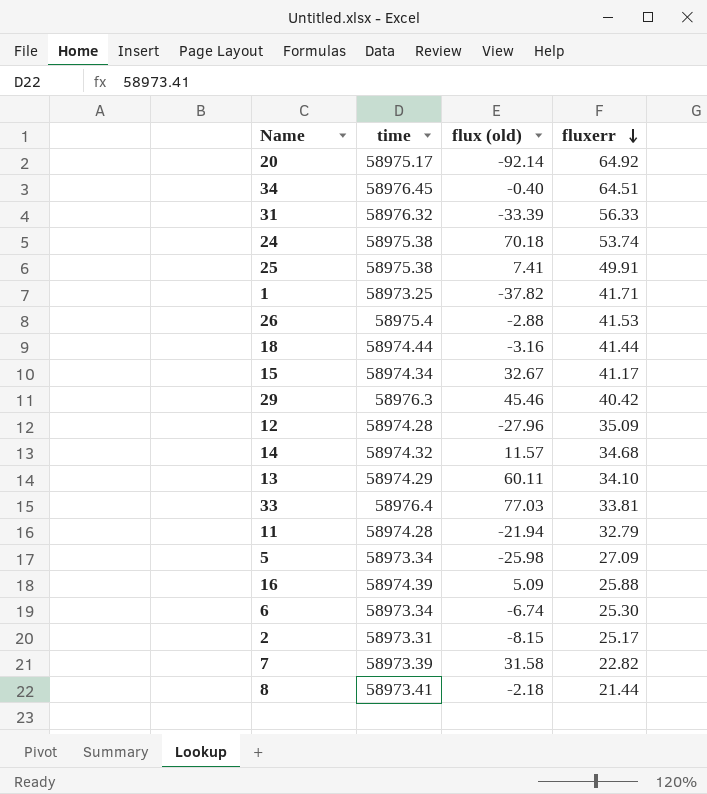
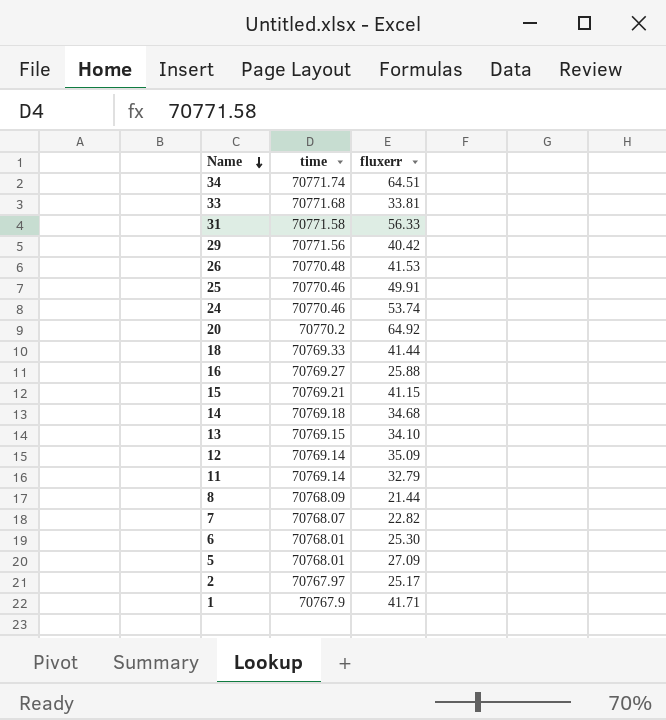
row order: fluxerr descending -> Name descending
column flux (old) | position: 3 -> none
34 | time: 58976.45 -> 70771.74
33 | time: 58976.4 -> 70771.68
31 | time: 58976.32 -> 70771.58
29 | time: 58976.3 -> 70771.56
26 | time: 58975.4 -> 70770.48
25 | time: 58975.38 -> 70770.46
24 | time: 58975.38 -> 70770.46
20 | time: 58975.17 -> 70770.2
18 | time: 58974.44 -> 70769.33
16 | time: 58974.39 -> 70769.27
15 | time: 58974.34 -> 70769.21
15 | fluxerr: 41.17 -> 41.15
14 | time: 58974.32 -> 70769.18
13 | time: 58974.29 -> 70769.15
12 | time: 58974.28 -> 70769.14
11 | time: 58974.28 -> 70769.14
8 | time: 58973.41 -> 70768.09
7 | time: 58973.39 -> 70768.07
6 | time: 58973.34 -> 70768.01
5 | time: 58973.34 -> 70768.01
2 | time: 58973.31 -> 70767.97
1 | time: 58973.25 -> 70767.9

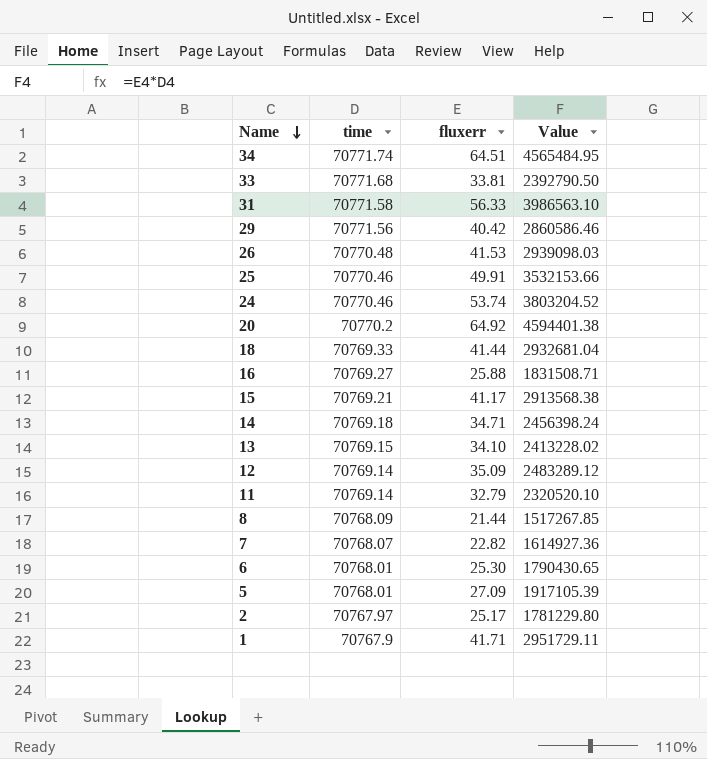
column Value | formula: none -> [time] * [fluxerr]
15 | fluxerr: 41.15 -> 41.17
14 | fluxerr: 34.68 -> 34.71

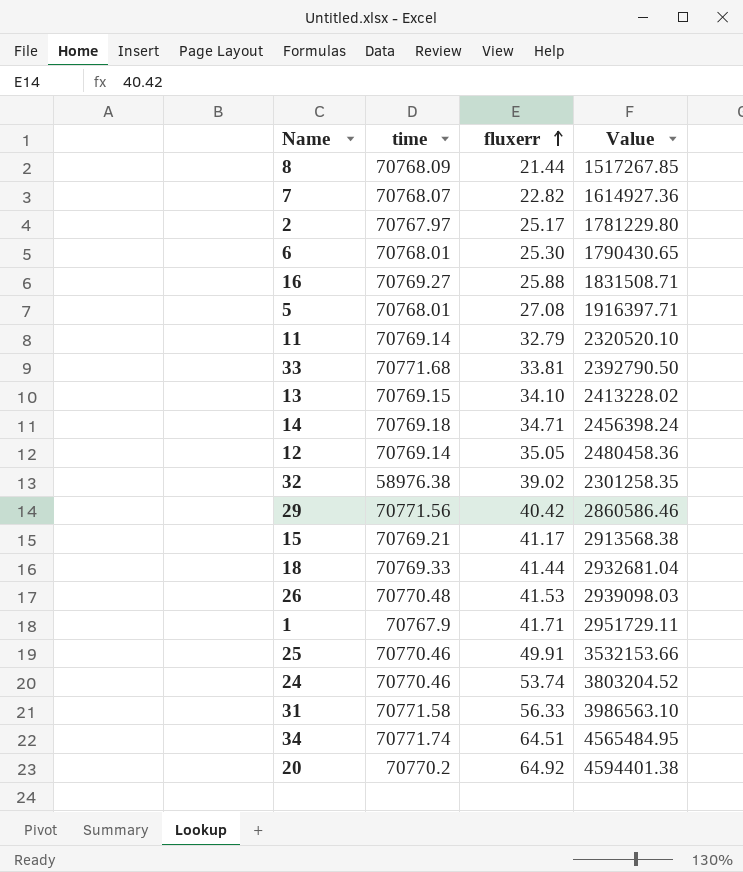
row order: Name descending -> fluxerr ascending
5 | fluxerr: 27.09 -> 27.08
5 | Value: 1917105.39 -> 1916397.71
12 | fluxerr: 35.09 -> 35.05
12 | Value: 2483289.12 -> 2480458.36
row 32: none -> 58976.38 | 39.02 | 2301258.35

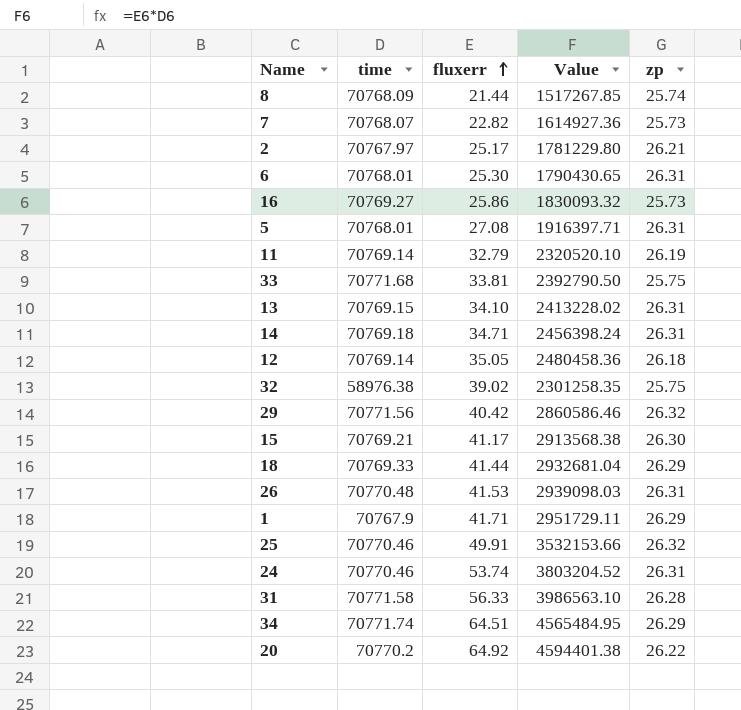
column zp | position: none -> 5
16 | fluxerr: 25.88 -> 25.86
16 | Value: 1831508.71 -> 1830093.32

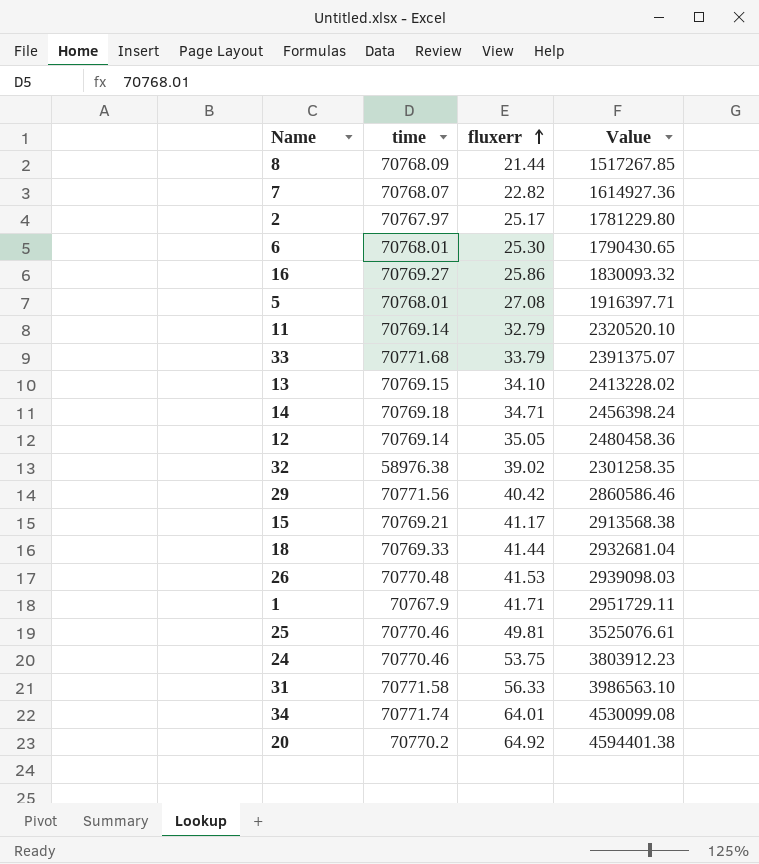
column zp | position: 5 -> none
33 | fluxerr: 33.81 -> 33.79
33 | Value: 2392790.50 -> 2391375.07
25 | fluxerr: 49.91 -> 49.81
25 | Value: 3532153.66 -> 3525076.61
24 | fluxerr: 53.74 -> 53.75
24 | Value: 3803204.52 -> 3803912.23
34 | fluxerr: 64.51 -> 64.01
34 | Value: 4565484.95 -> 4530099.08

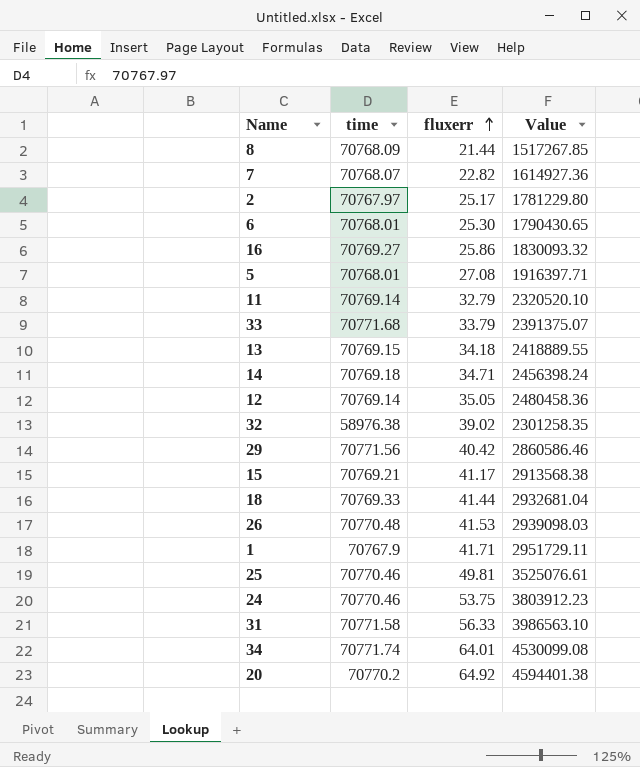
13 | fluxerr: 34.10 -> 34.18
13 | Value: 2413228.02 -> 2418889.55

